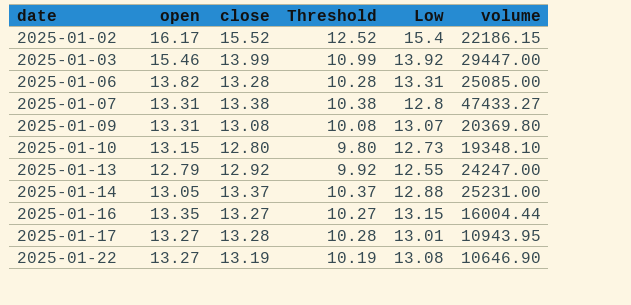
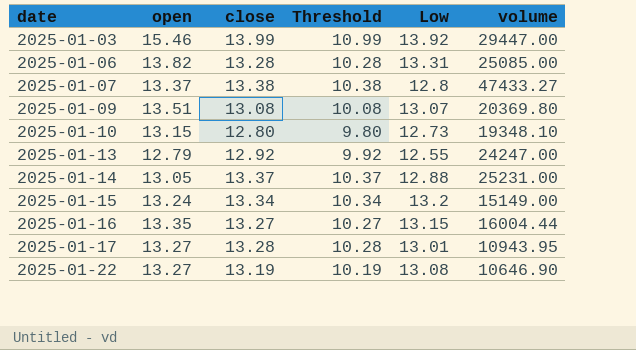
row 2025-01-02: 16.17 | 15.52 | 12.52 | 15.4 | 22186.15 -> none
2025-01-07 | open: 13.31 -> 13.37
2025-01-09 | open: 13.31 -> 13.51
row 2025-01-15: none -> 13.24 | 13.34 | 10.34 | 13.2 | 15149.00

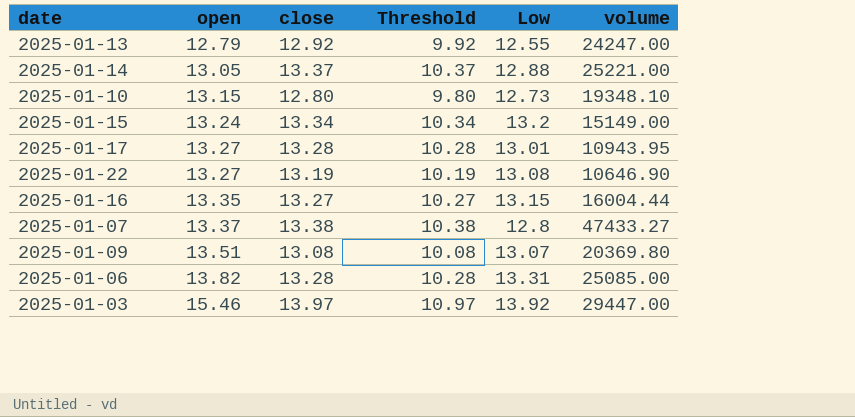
row order: date ascending -> open ascending
2025-01-14 | volume: 25231.00 -> 25221.00
2025-01-03 | close: 13.99 -> 13.97
2025-01-03 | Threshold: 10.99 -> 10.97

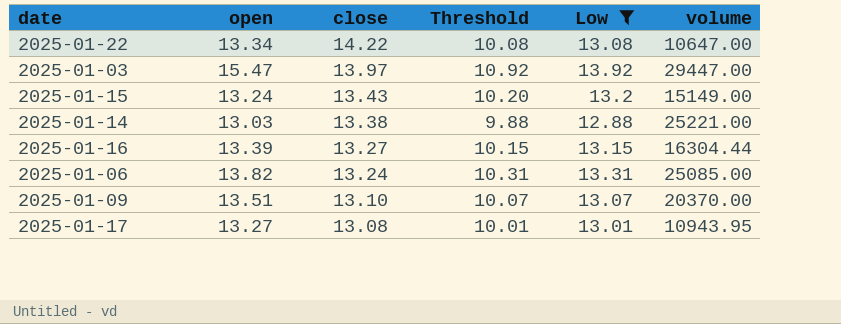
filter: none -> Low >= 12.88
row order: open ascending -> close descending
column Threshold | formula: [close] - 3 -> [Low] - 3
2025-01-22 | open: 13.27 -> 13.34
2025-01-22 | close: 13.19 -> 14.22
2025-01-22 | volume: 10646.90 -> 10647.00
2025-01-03 | open: 15.46 -> 15.47
2025-01-15 | close: 13.34 -> 13.43
2025-01-14 | open: 13.05 -> 13.03
2025-01-14 | close: 13.37 -> 13.38
2025-01-16 | open: 13.35 -> 13.39
2025-01-16 | volume: 16004.44 -> 16304.44
2025-01-06 | close: 13.28 -> 13.24
2025-01-09 | close: 13.08 -> 13.10
2025-01-09 | volume: 20369.80 -> 20370.00
2025-01-17 | close: 13.28 -> 13.08

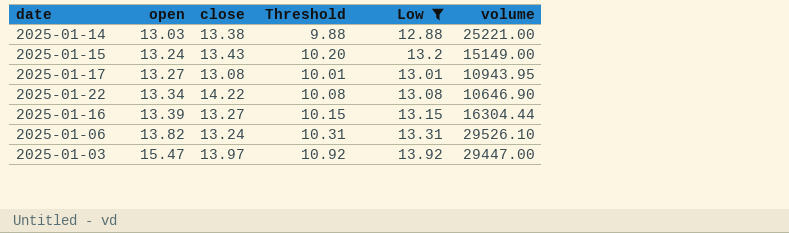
row order: close descending -> open ascending
row 2025-01-09: 13.51 | 13.10 | 10.07 | 13.07 | 20370.00 -> none
2025-01-22 | volume: 10647.00 -> 10646.90
2025-01-06 | volume: 25085.00 -> 29526.10

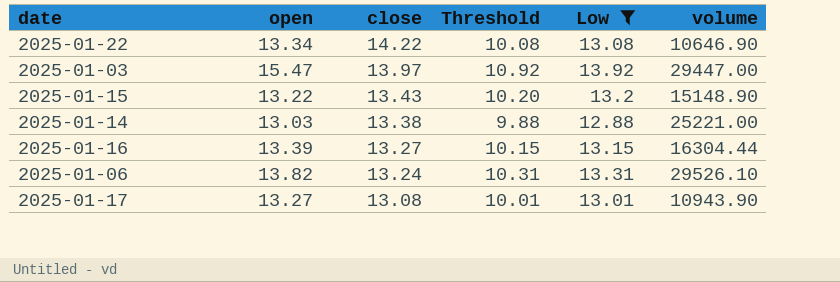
row order: open ascending -> close descending
2025-01-15 | open: 13.24 -> 13.22
2025-01-15 | volume: 15149.00 -> 15148.90
2025-01-17 | volume: 10943.95 -> 10943.90

